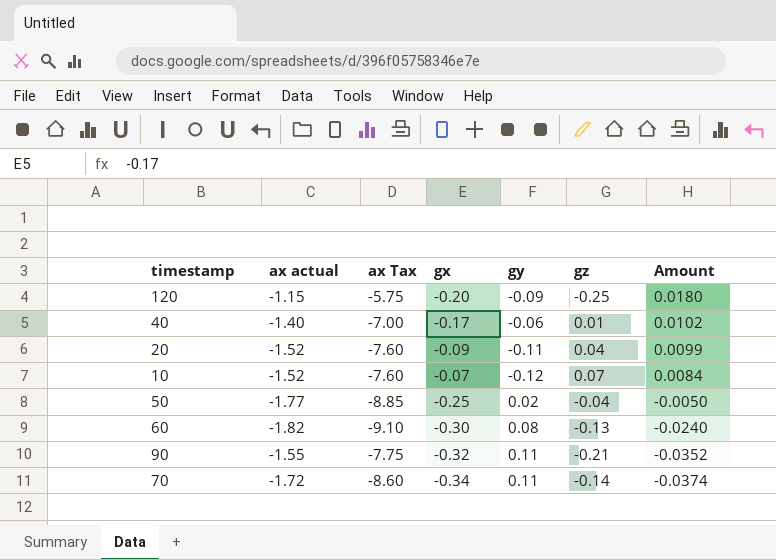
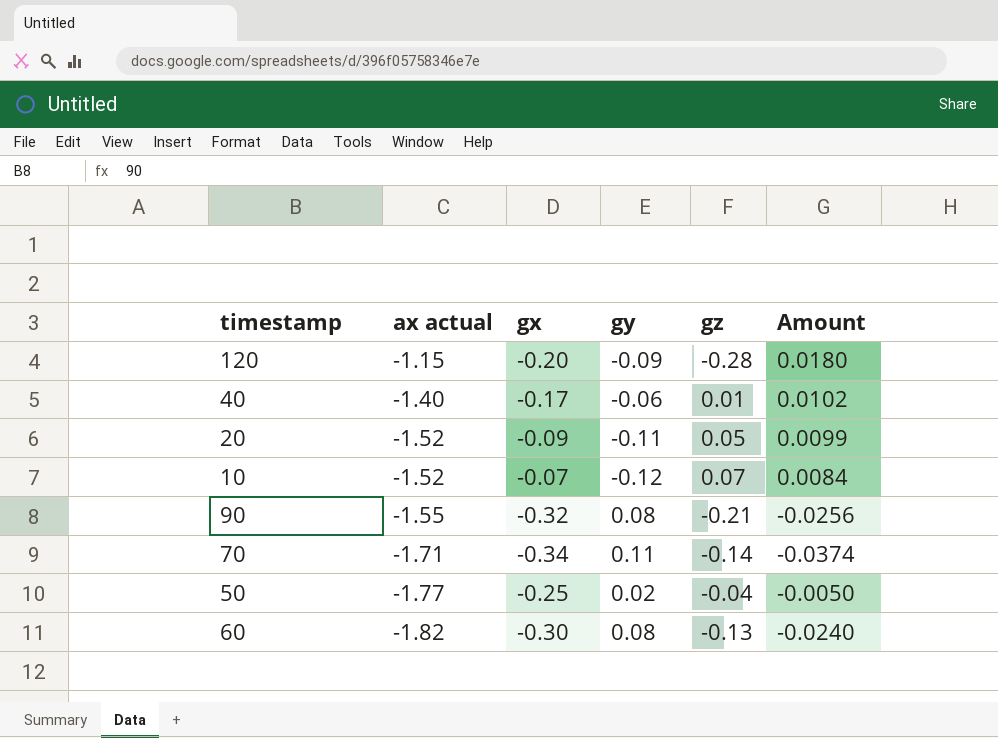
row order: Amount descending -> ax actual descending
column ax Tax | formula: [ax actual] * 5 -> none
120 | gz: -0.25 -> -0.28
20 | gz: 0.04 -> 0.05
90 | gy: 0.11 -> 0.08
90 | Amount: -0.0352 -> -0.0256
70 | ax actual: -1.72 -> -1.71

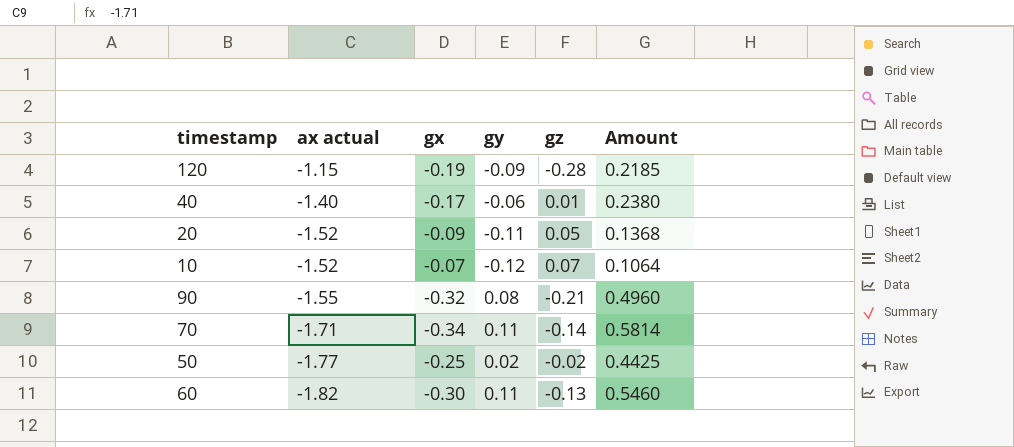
column Amount | formula: [gx] * [gy] -> [ax actual] * [gx]
120 | gx: -0.20 -> -0.19
50 | gz: -0.04 -> -0.02
60 | gy: 0.08 -> 0.11

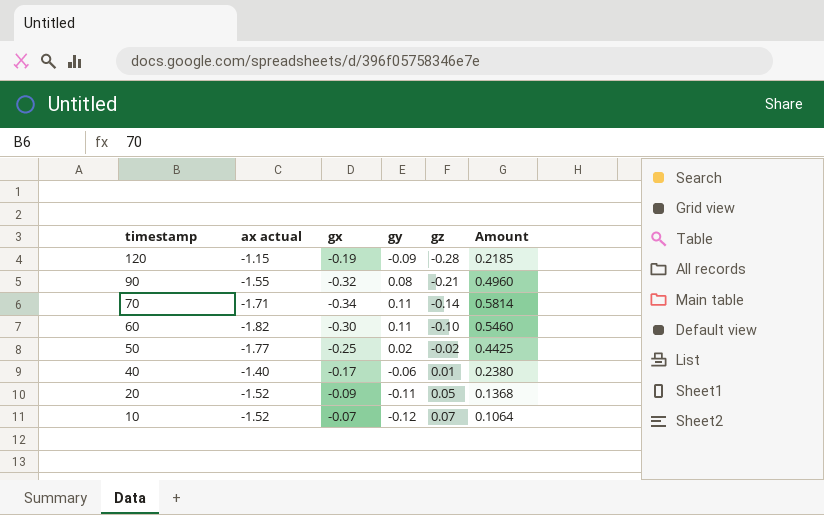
row order: ax actual descending -> timestamp descending
60 | gz: -0.13 -> -0.10

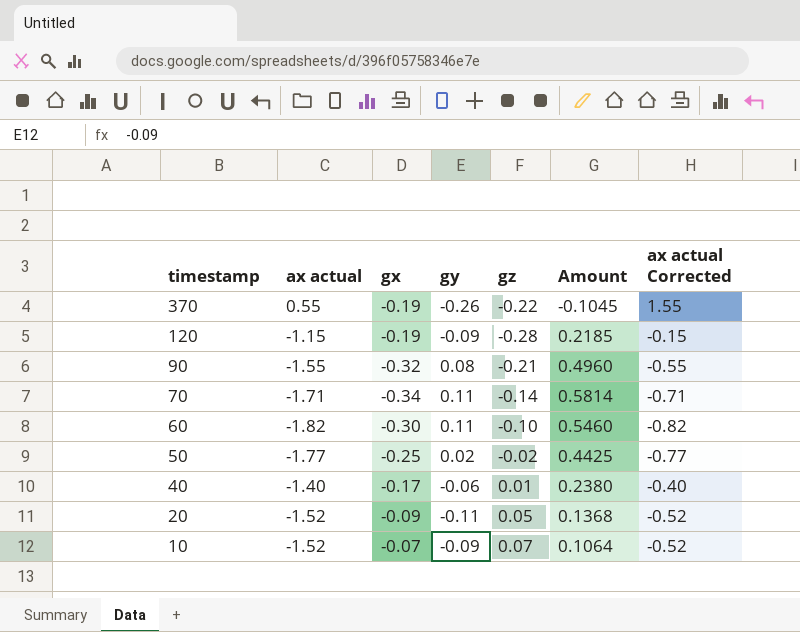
column ax actual Corrected | formula: none -> [ax actual] + 1
row 370: none -> 0.55 | -0.19 | -0.26 | -0.22 | -0.1045 | 1.55
10 | gy: -0.12 -> -0.09

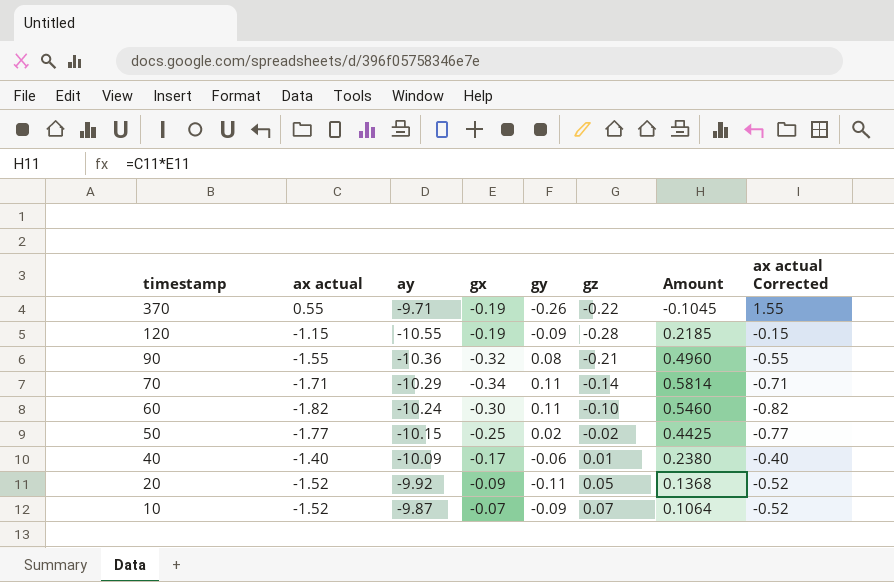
column ay | position: none -> 3

